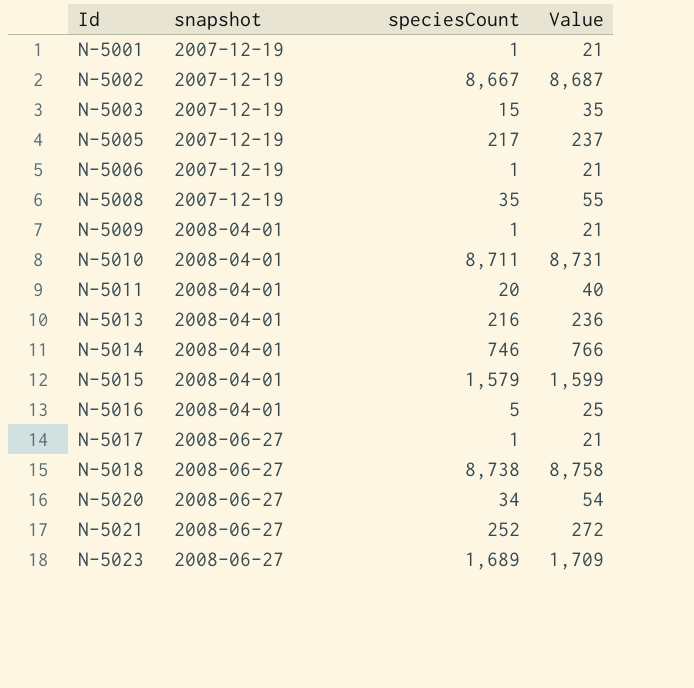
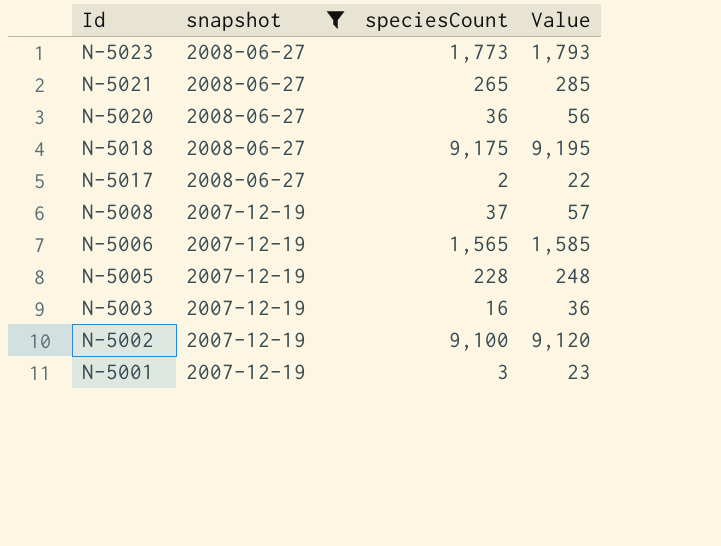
filter: none -> snapshot != 2008-04-01
row order: Id ascending -> Id descending
N-5023 | speciesCount: 1,689 -> 1,773
N-5023 | Value: 1,709 -> 1,793
N-5021 | speciesCount: 252 -> 265
N-5021 | Value: 272 -> 285
N-5020 | speciesCount: 34 -> 36
N-5020 | Value: 54 -> 56
N-5018 | speciesCount: 8,738 -> 9,175
N-5018 | Value: 8,758 -> 9,195
N-5017 | speciesCount: 1 -> 2
N-5017 | Value: 21 -> 22
N-5008 | speciesCount: 35 -> 37
N-5008 | Value: 55 -> 57
N-5006 | speciesCount: 1 -> 1,565
N-5006 | Value: 21 -> 1,585
N-5005 | speciesCount: 217 -> 228
N-5005 | Value: 237 -> 248
N-5003 | speciesCount: 15 -> 16
N-5003 | Value: 35 -> 36
N-5002 | speciesCount: 8,667 -> 9,100
N-5002 | Value: 8,687 -> 9,120
N-5001 | speciesCount: 1 -> 3
N-5001 | Value: 21 -> 23

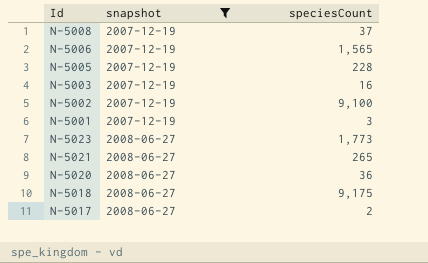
row order: Id descending -> snapshot ascending
column Value | formula: [speciesCount] + 20 -> none

